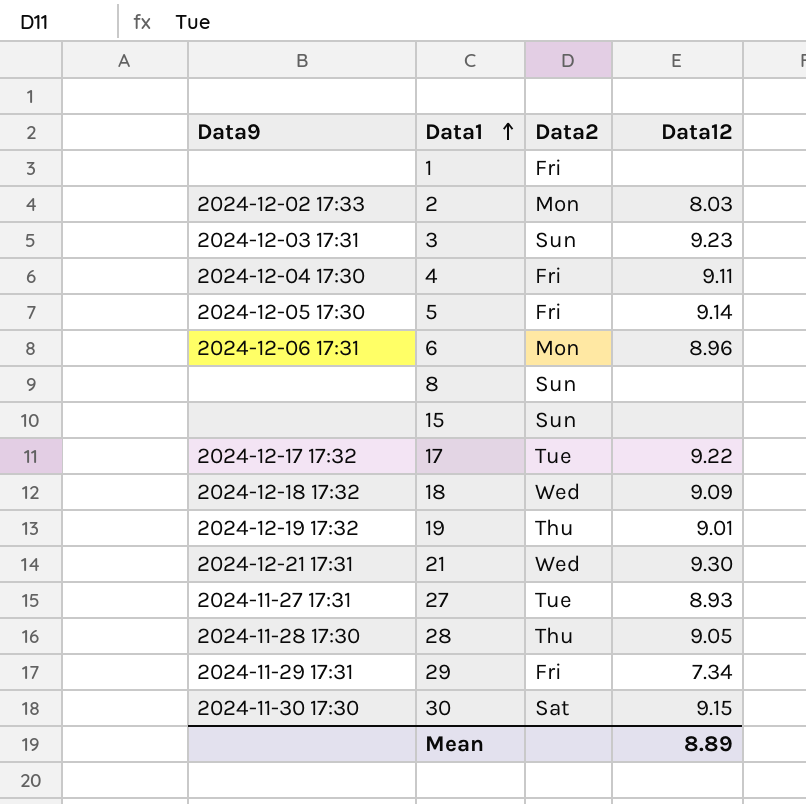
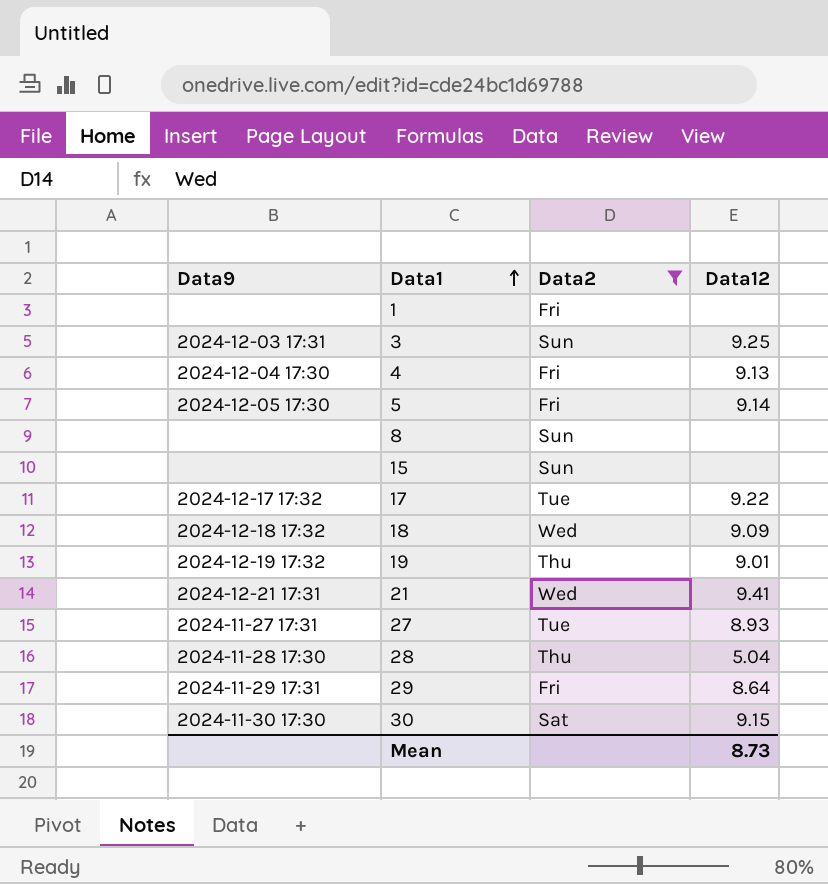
filter: none -> Data2 != Mon
3 | Data12: 9.23 -> 9.25
4 | Data12: 9.11 -> 9.13
21 | Data12: 9.30 -> 9.41
28 | Data12: 9.05 -> 5.04
29 | Data12: 7.34 -> 8.64
Mean | Data12: 8.89 -> 8.73

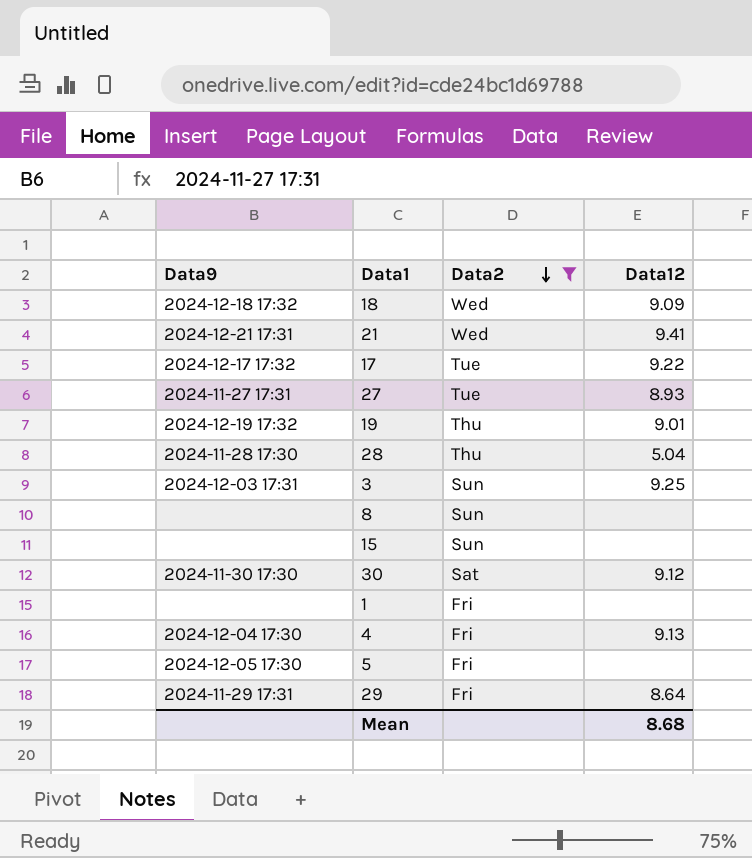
row order: Data1 ascending -> Data2 descending
30 | Data12: 9.15 -> 9.12
5 | Data12: 9.14 -> none
Mean | Data12: 8.73 -> 8.68

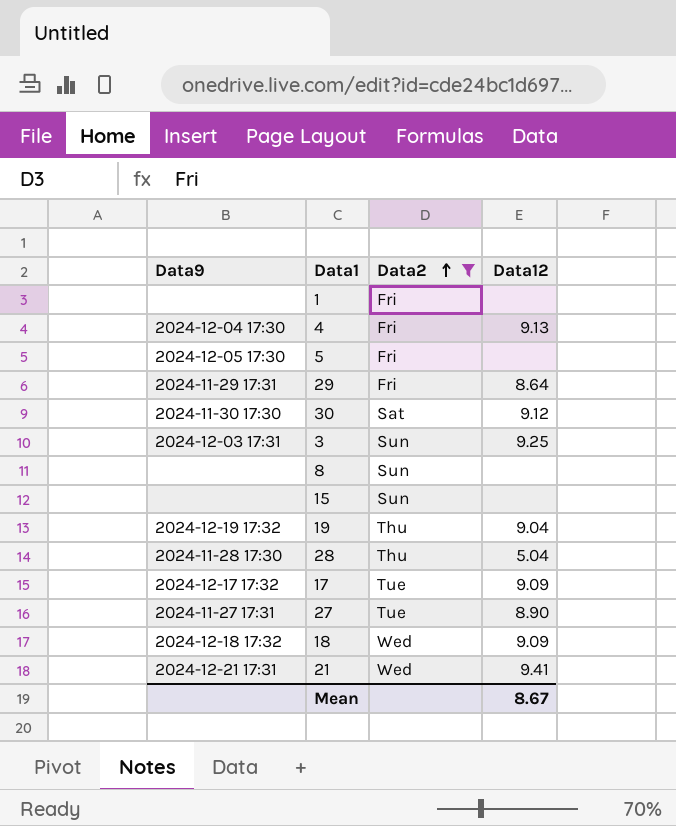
row order: Data2 descending -> Data2 ascending
19 | Data12: 9.01 -> 9.04
17 | Data12: 9.22 -> 9.09
27 | Data12: 8.93 -> 8.90
Mean | Data12: 8.68 -> 8.67

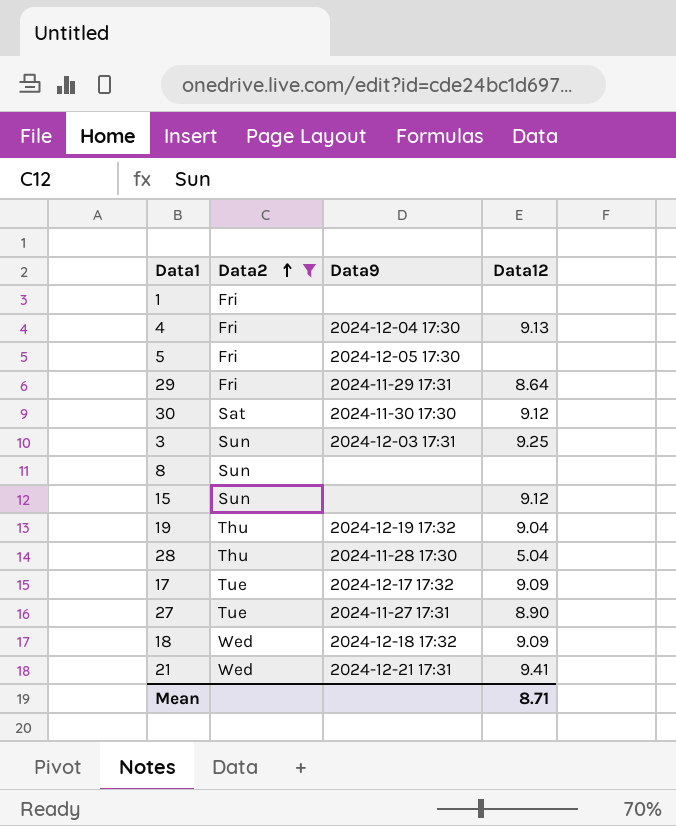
column Data9 | position: 1 -> 3
15 | Data12: none -> 9.12
Mean | Data12: 8.67 -> 8.71

